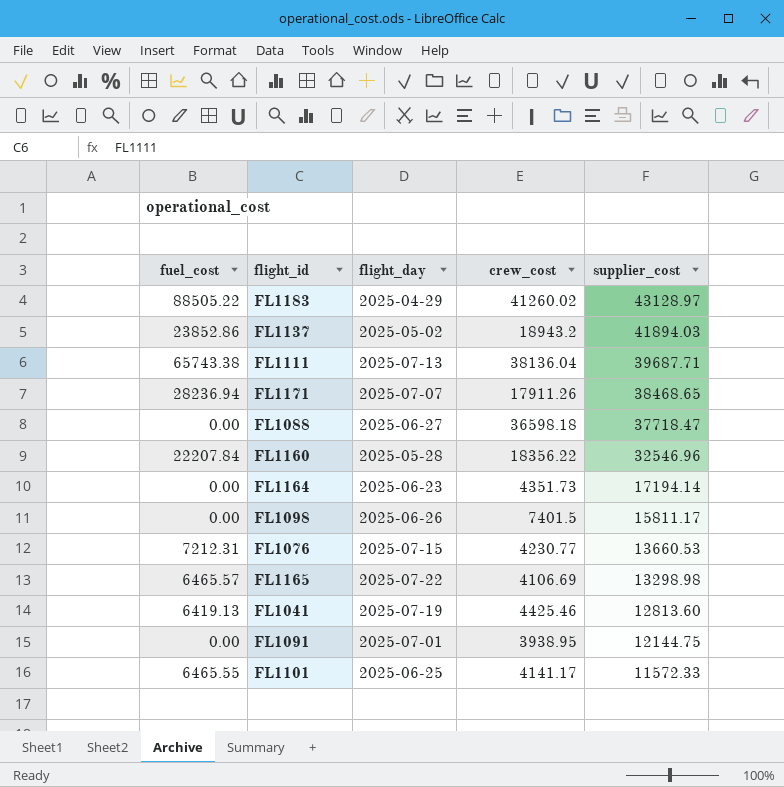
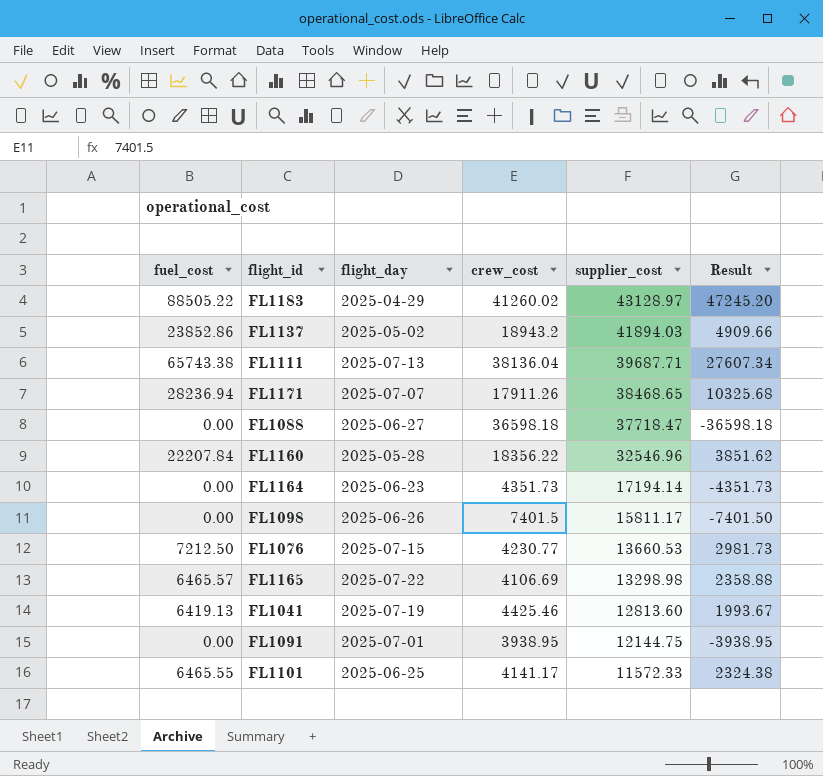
column Result | formula: none -> [fuel_cost] - [crew_cost]
FL1076 | fuel_cost: 7212.31 -> 7212.50

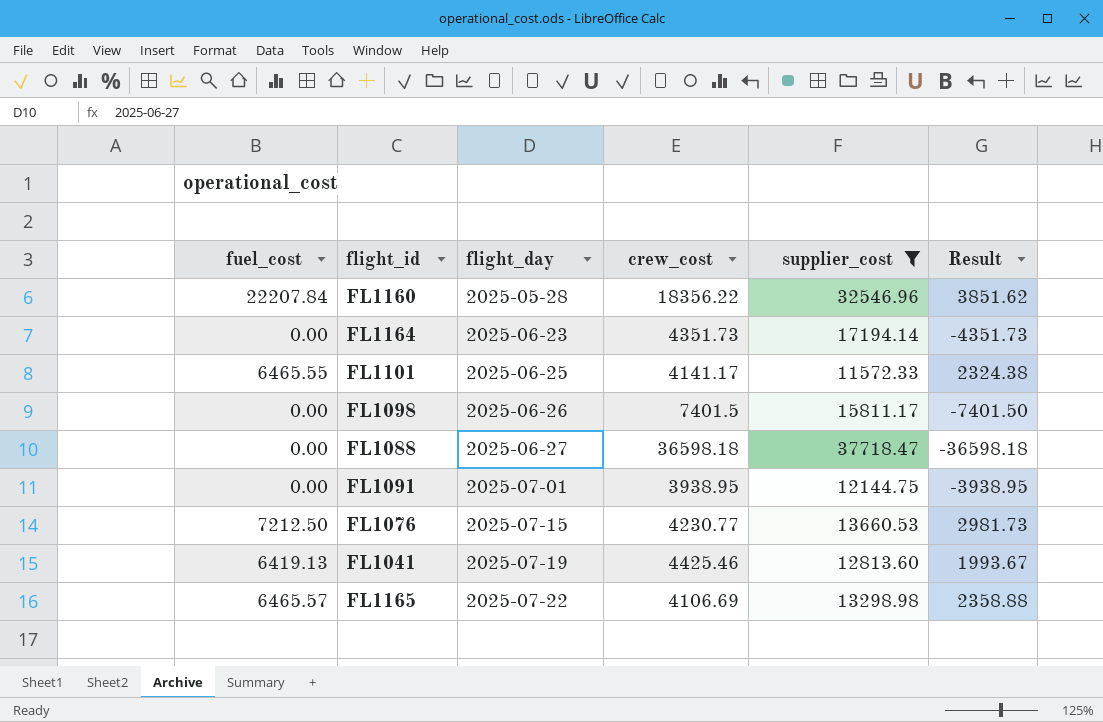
filter: none -> supplier_cost <= 37718.47
row order: supplier_cost descending -> flight_day ascending

